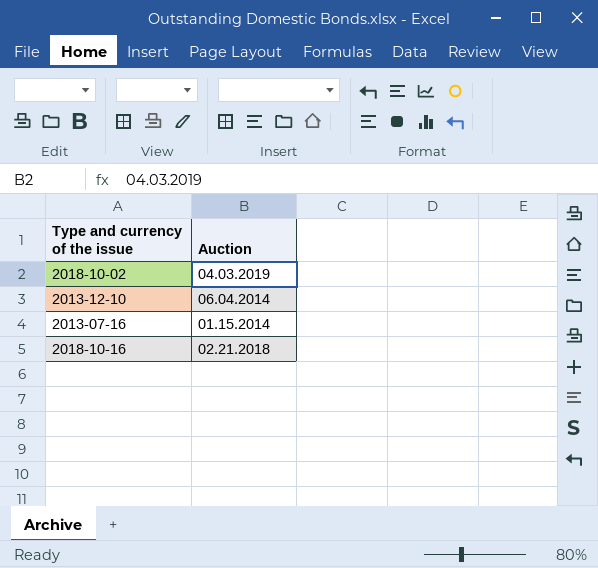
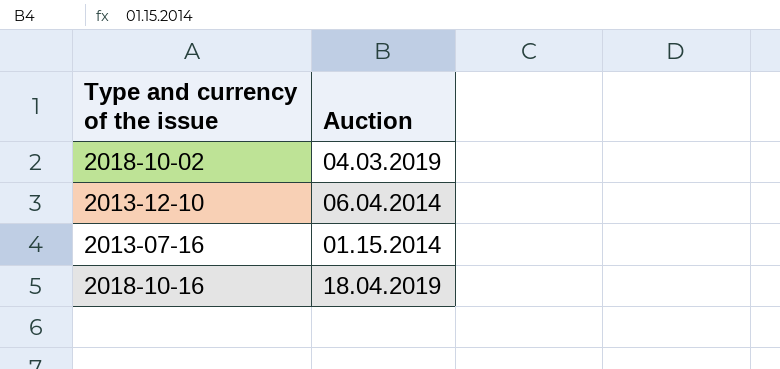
2018-10-16 | Auction: 02.21.2018 -> 18.04.2019

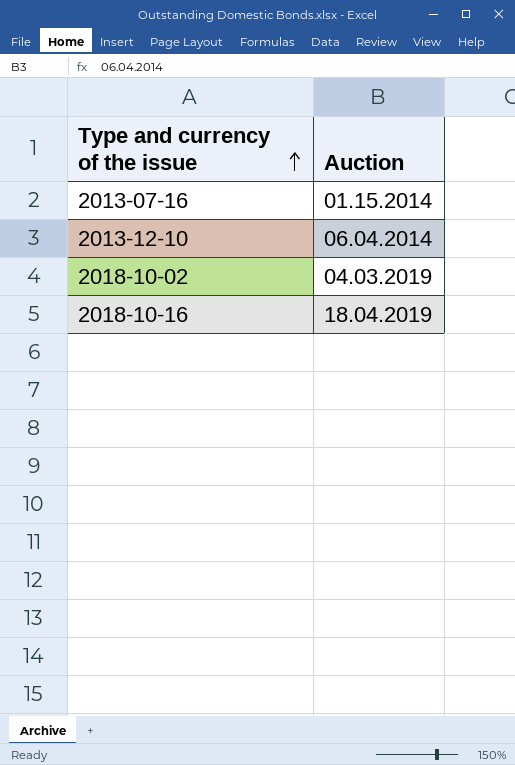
row order: none -> Type and currency of the issue ascending

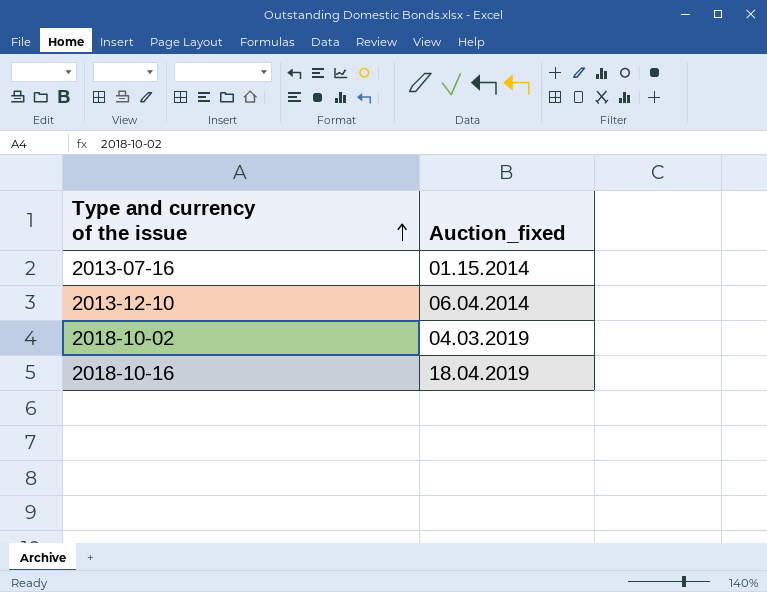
column name: Auction -> Auction_fixed

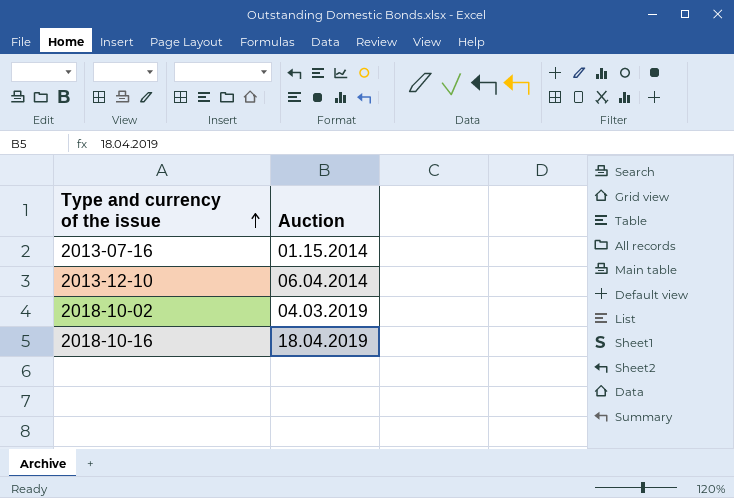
column name: Auction_fixed -> Auction

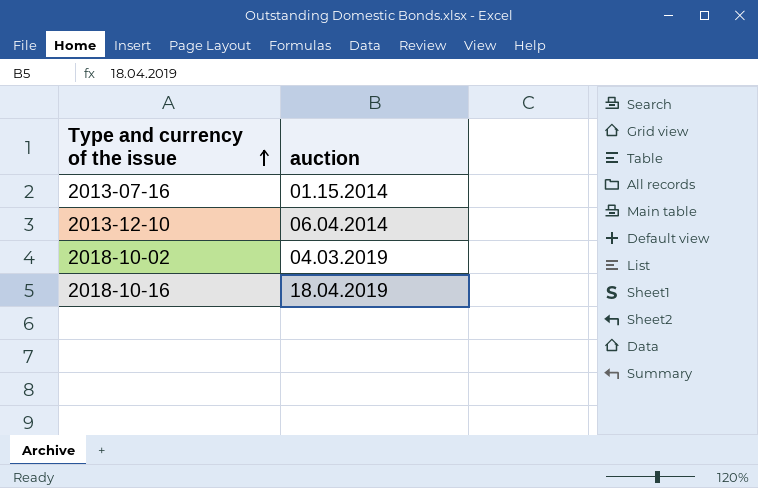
column name: Auction -> auction

